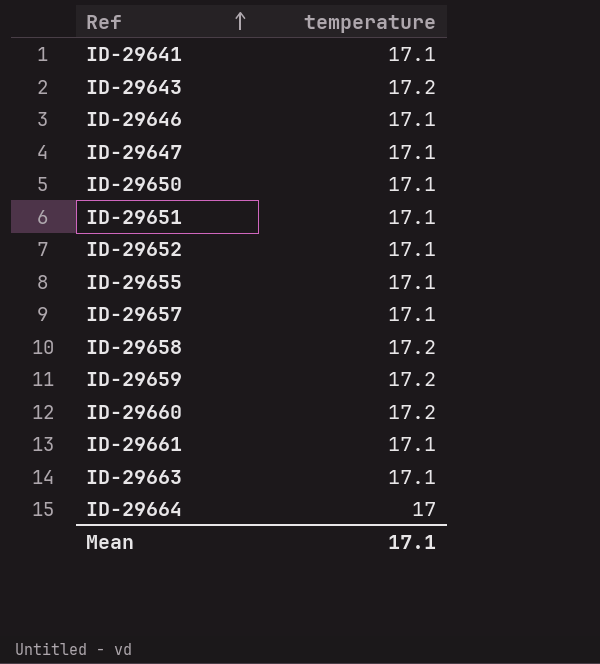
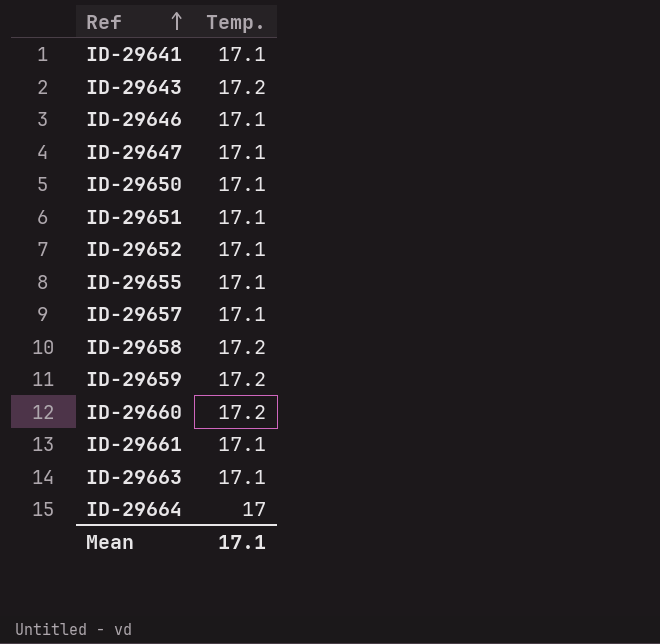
column name: temperature -> Temp.

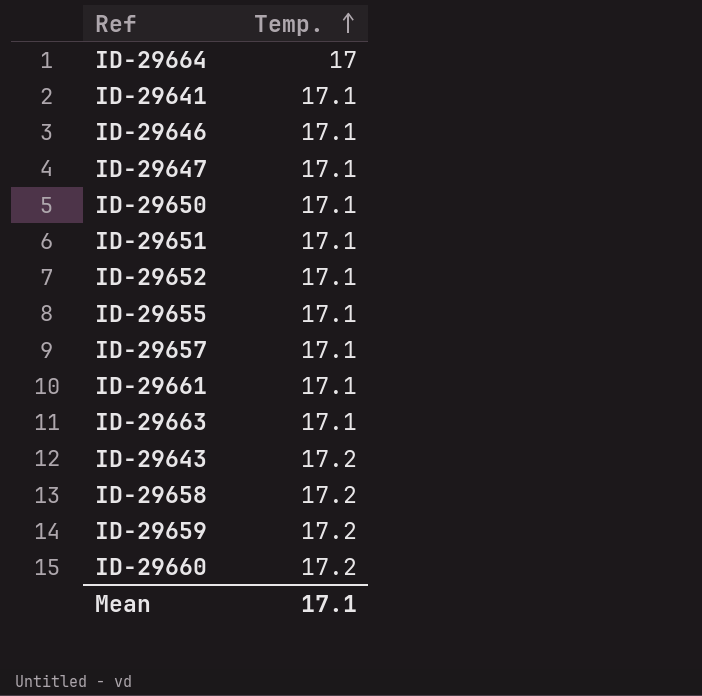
row order: Ref ascending -> Temp. ascending

